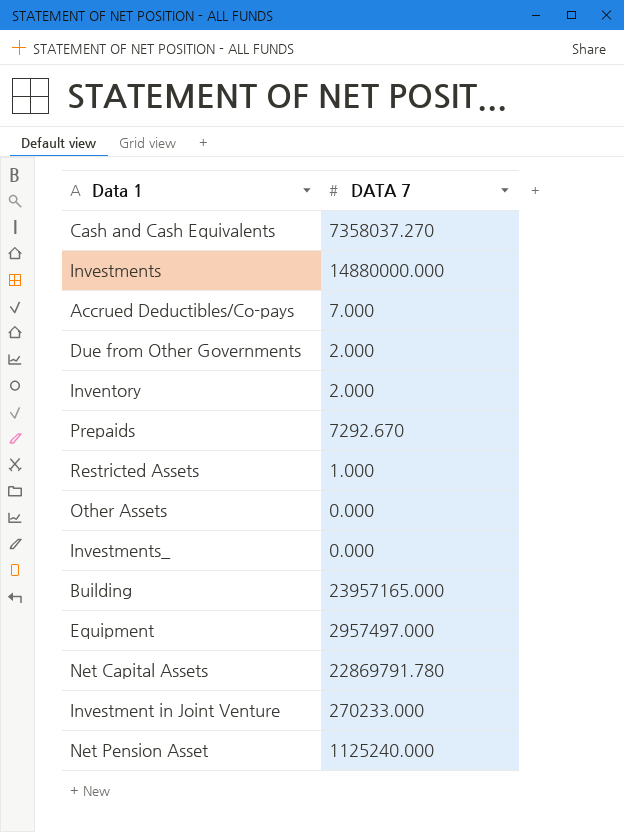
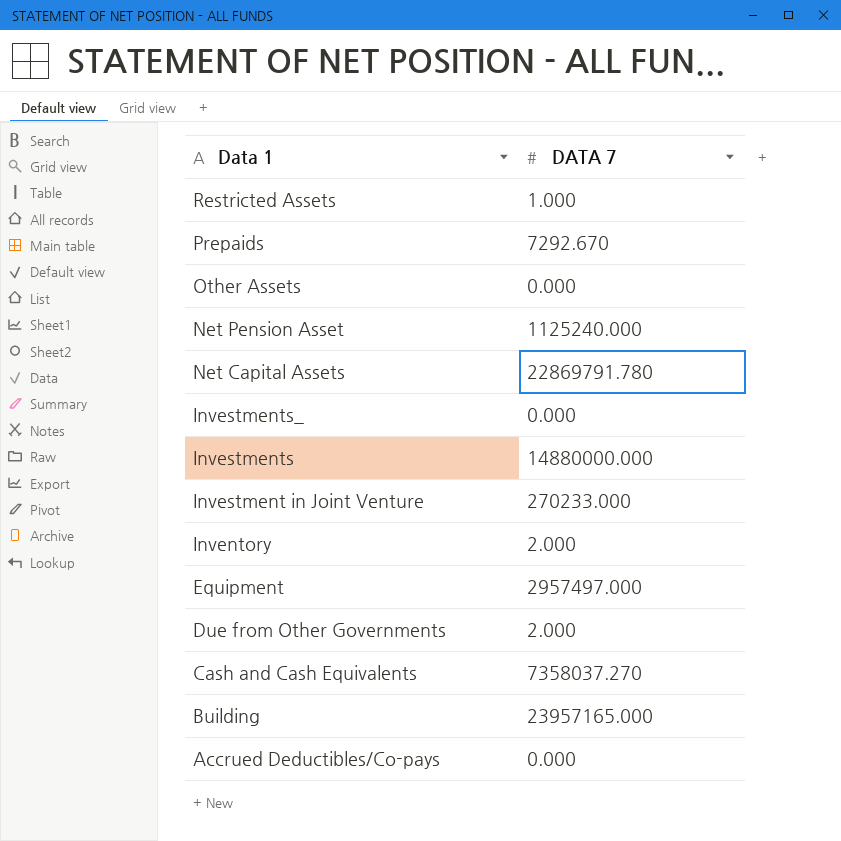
row order: none -> Data 1 descending
Accrued Deductibles/Co-pays | DATA 7: 7.000 -> 0.000

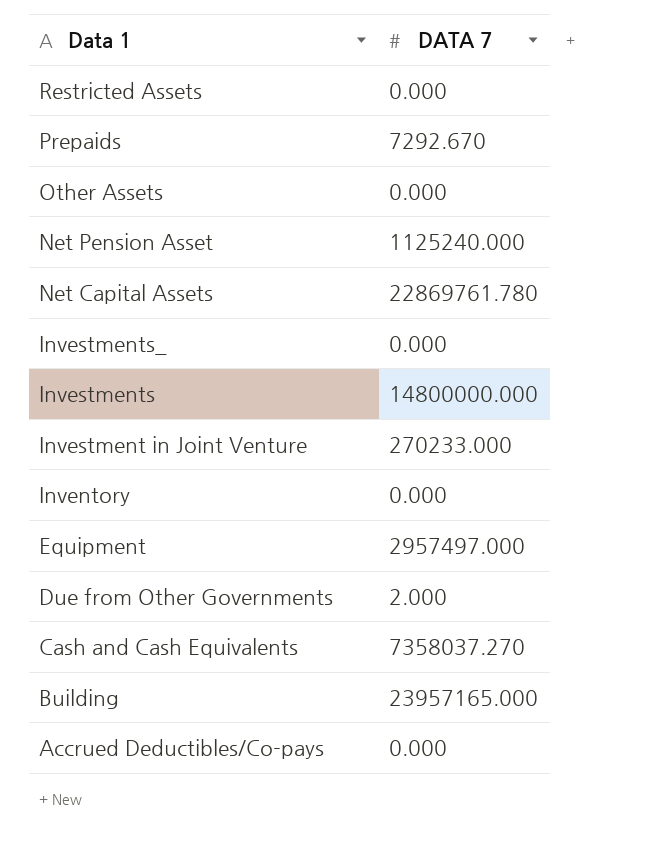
Restricted Assets | DATA 7: 1.000 -> 0.000
Net Capital Assets | DATA 7: 22869791.780 -> 22869761.780
Investments | DATA 7: 14880000.000 -> 14800000.000
Inventory | DATA 7: 2.000 -> 0.000

